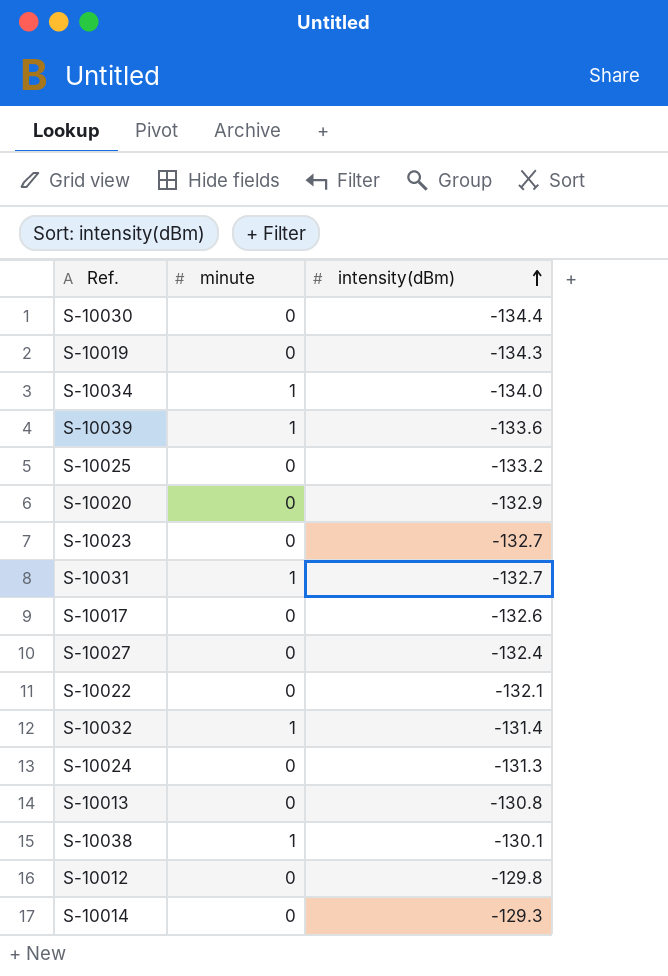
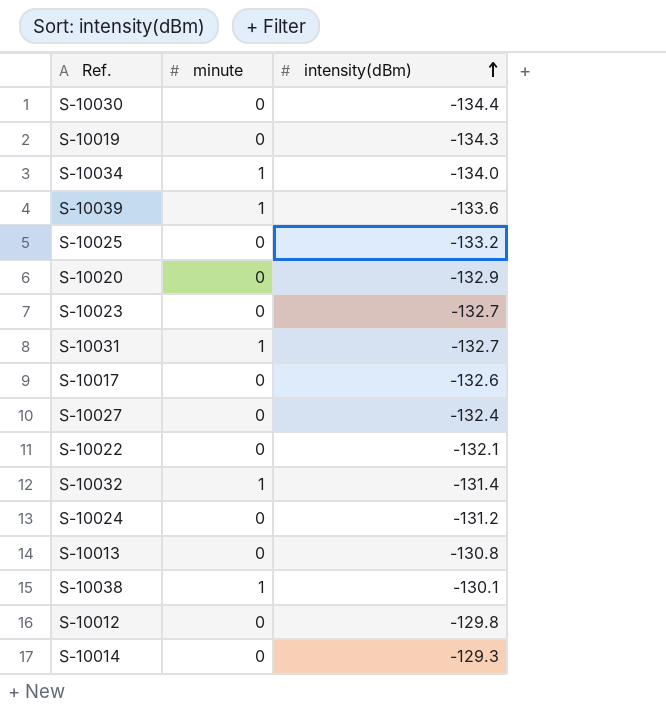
S-10024 | intensity(dBm): -131.3 -> -131.2

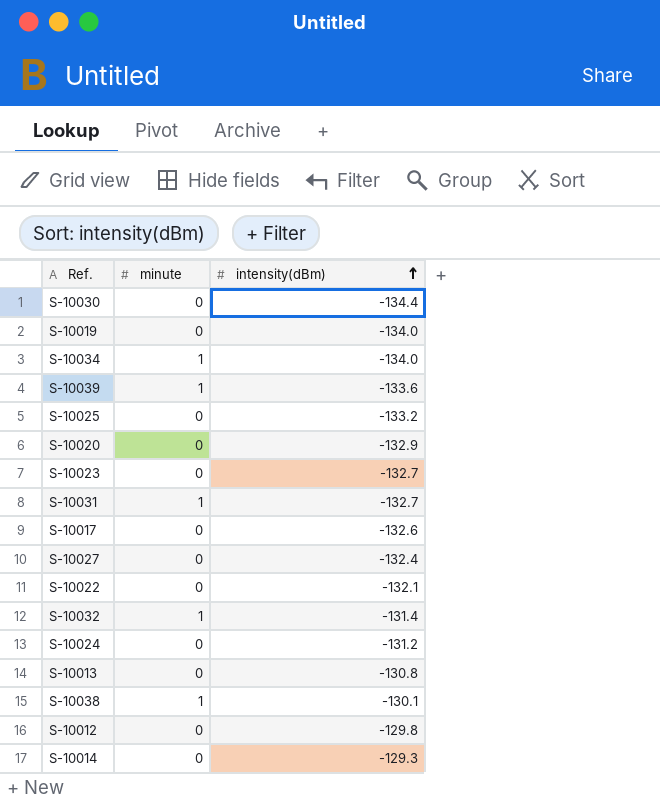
S-10019 | intensity(dBm): -134.3 -> -134.0

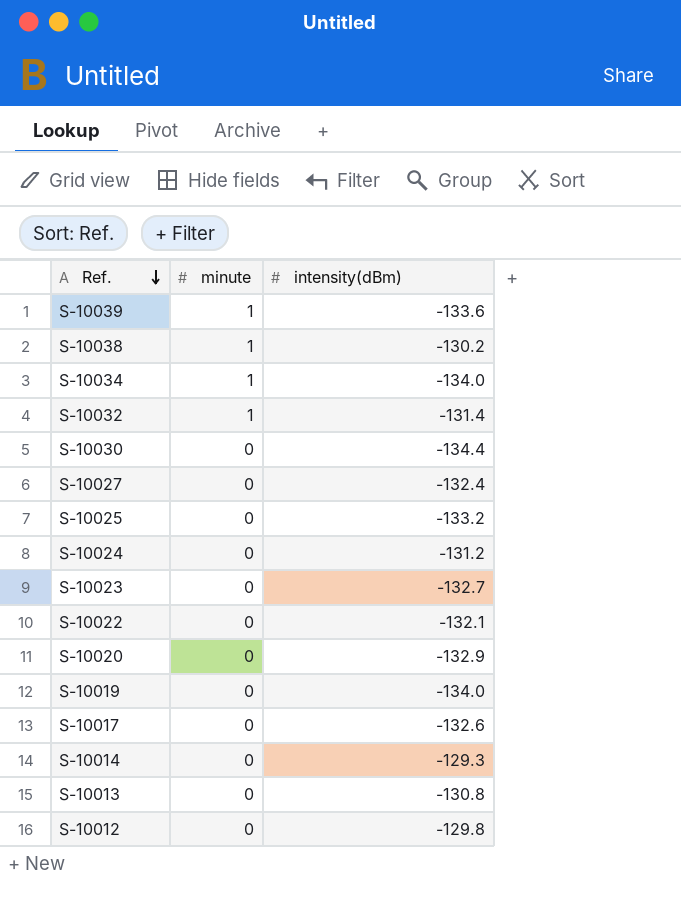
row order: intensity(dBm) ascending -> Ref. descending
row S-10031: 1 | -132.7 -> none
S-10038 | intensity(dBm): -130.1 -> -130.2

